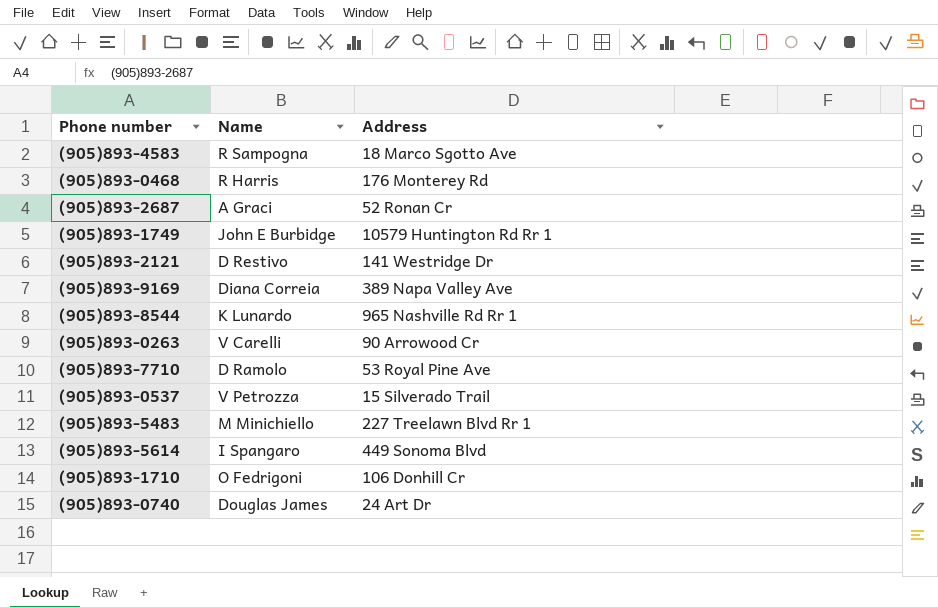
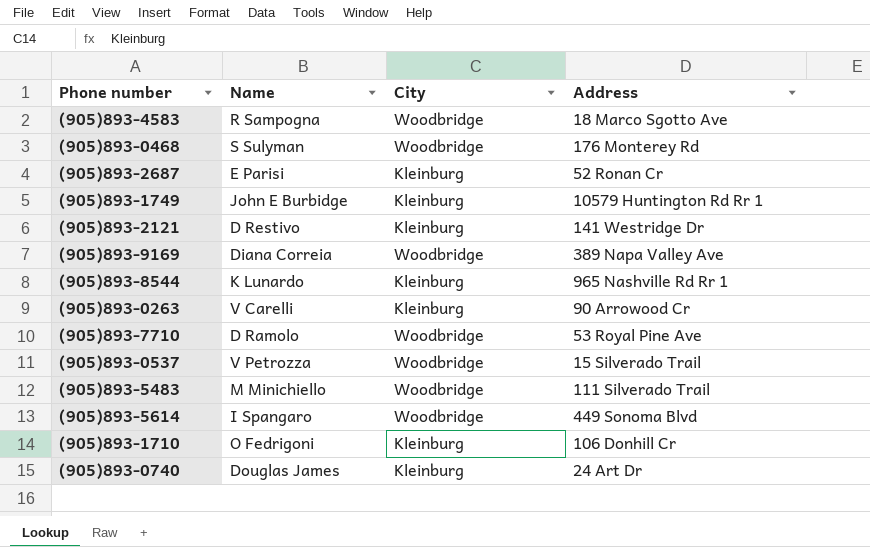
column City | position: none -> 3
(905)893-0468 | Name: R Harris -> S Sulyman
(905)893-2687 | Name: A Graci -> E Parisi
(905)893-5483 | Address: 227 Treelawn Blvd Rr 1 -> 111 Silverado Trail

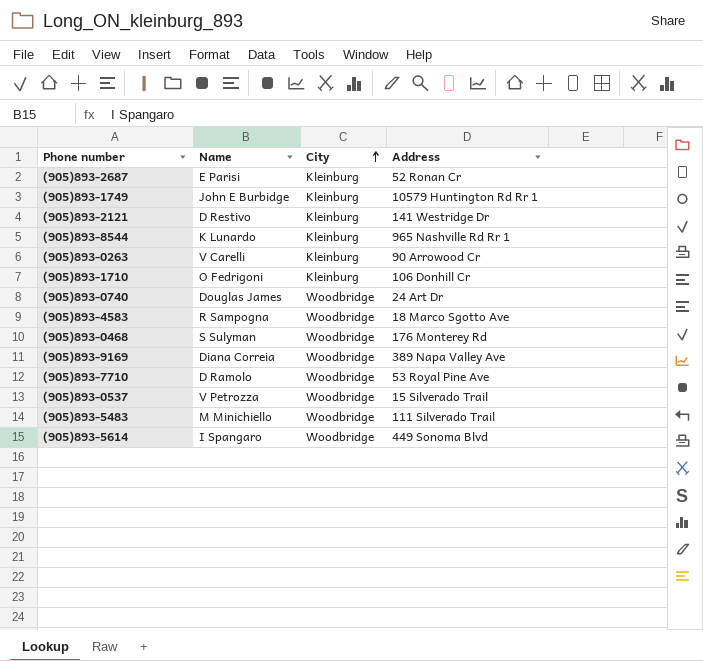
row order: none -> City ascending
(905)893-0740 | City: Kleinburg -> Woodbridge

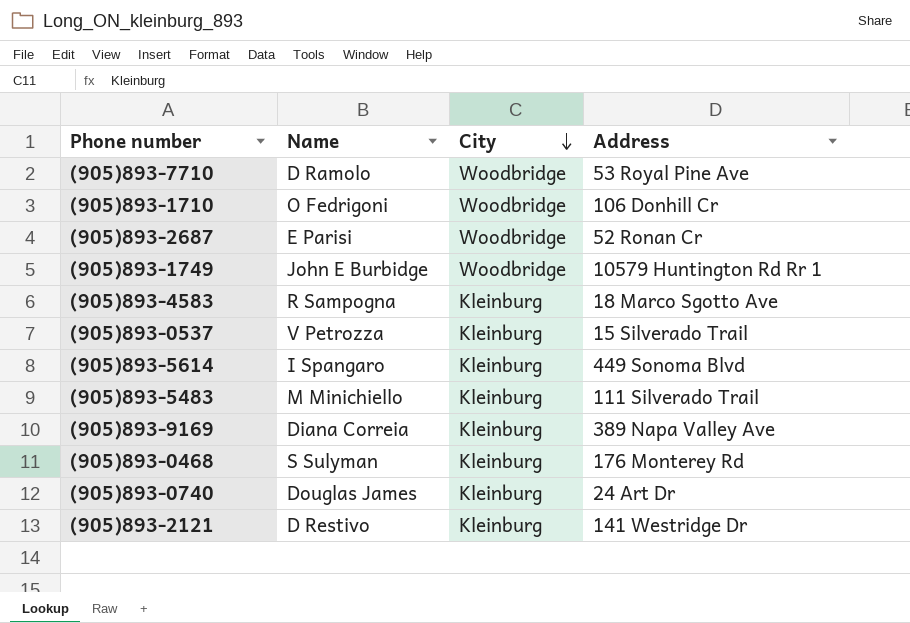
row order: City ascending -> City descending
row (905)893-8544: K Lunardo | Kleinburg | 965 Nashville Rd Rr 1 -> none
row (905)893-0263: V Carelli | Kleinburg | 90 Arrowood Cr -> none
(905)893-1710 | City: Kleinburg -> Woodbridge
(905)893-2687 | City: Kleinburg -> Woodbridge
(905)893-1749 | City: Kleinburg -> Woodbridge
(905)893-4583 | City: Woodbridge -> Kleinburg
(905)893-0537 | City: Woodbridge -> Kleinburg
(905)893-5614 | City: Woodbridge -> Kleinburg
(905)893-5483 | City: Woodbridge -> Kleinburg
(905)893-9169 | City: Woodbridge -> Kleinburg
(905)893-0468 | City: Woodbridge -> Kleinburg
(905)893-0740 | City: Woodbridge -> Kleinburg

